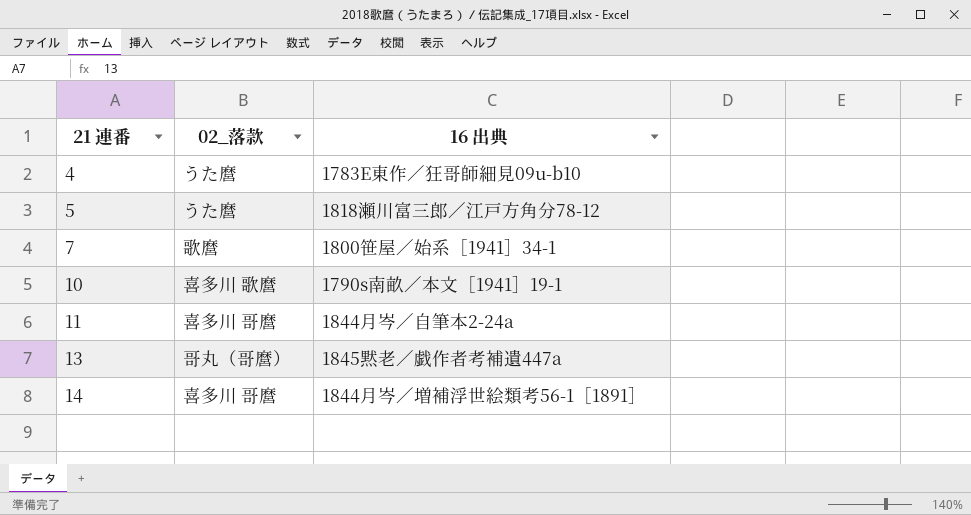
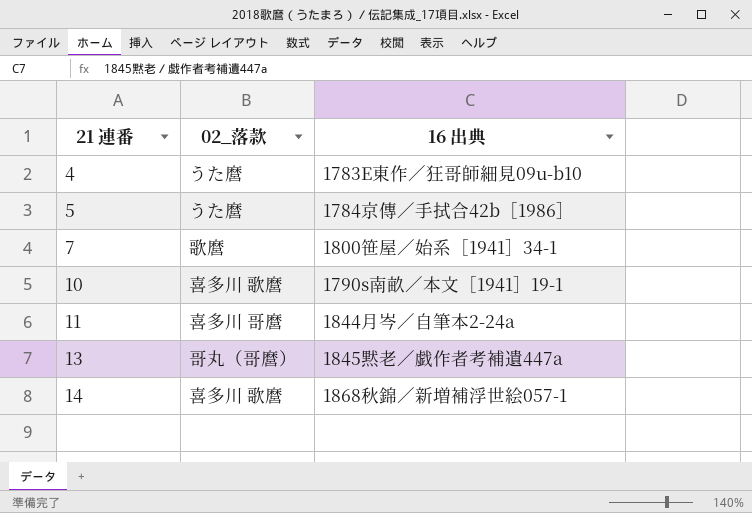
5 | 16 出典: 1818瀬川富三郎／江戸方角分78-12 -> 1784京傳／手拭合42b［1986］
14 | 02_落款: 喜多川 哥麿 -> 喜多川 歌麿
14 | 16 出典: 1844月岑／増補浮世絵類考56-1［1891］ -> 1868秋錦／新増補浮世絵057-1

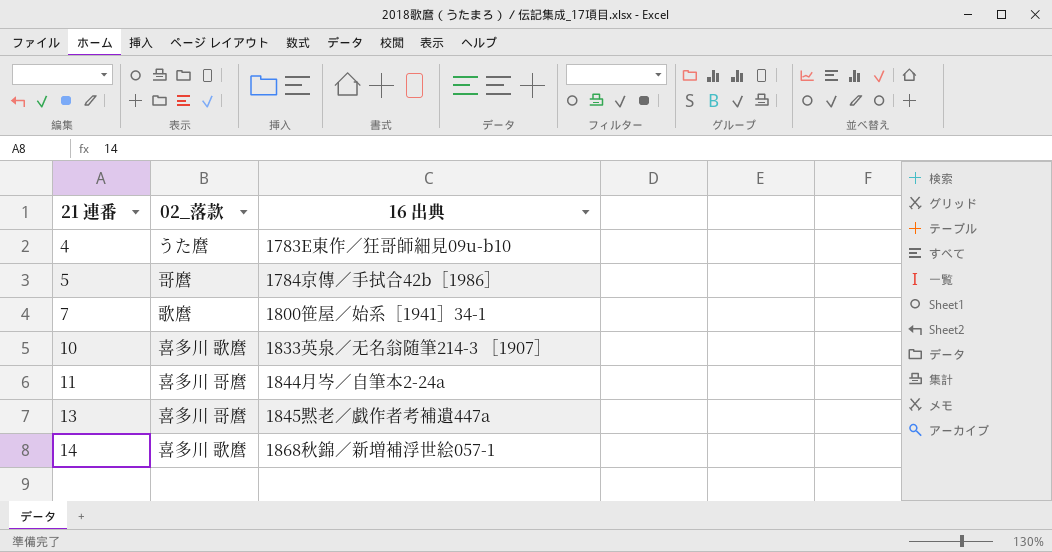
5 | 02_落款: うた麿 -> 哥麿
10 | 16 出典: 1790s南畝／本文［1941］19-1 -> 1833英泉／无名翁随筆214-3 ［1907］
13 | 02_落款: 哥丸（哥麿） -> 喜多川 哥麿

